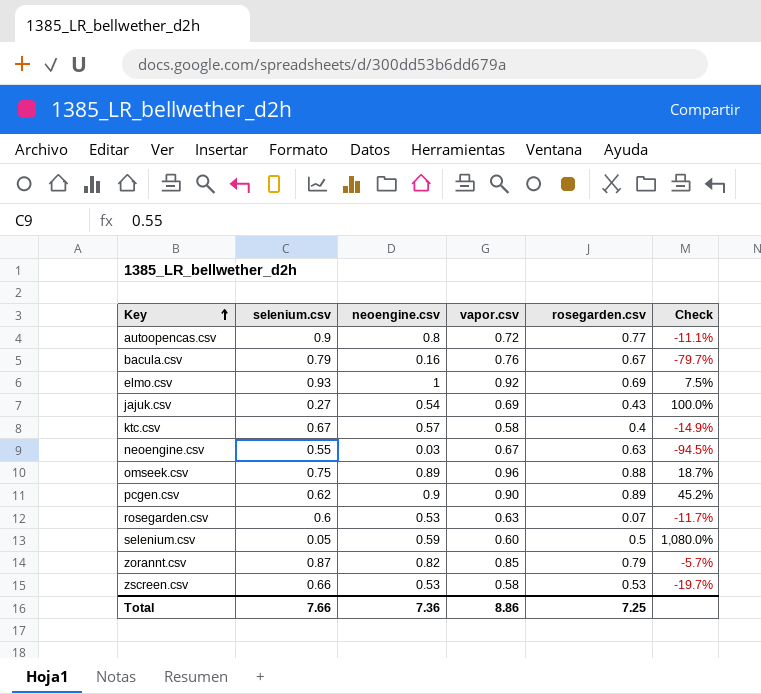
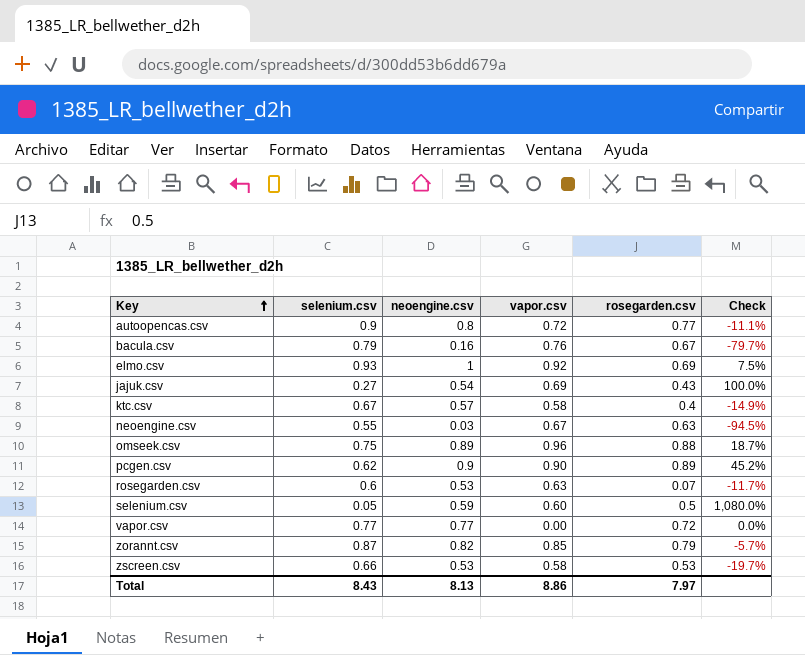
row vapor.csv: none -> 0.77 | 0.77 | 0.00 | 0.72 | 0.0%
Total | selenium.csv: 7.66 -> 8.43
Total | neoengine.csv: 7.36 -> 8.13
Total | rosegarden.csv: 7.25 -> 7.97

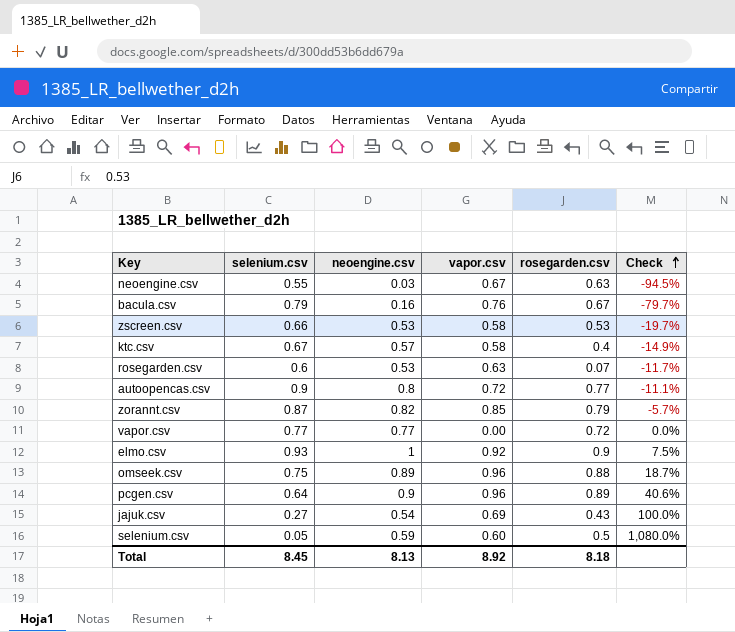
row order: Key ascending -> Check ascending
elmo.csv | rosegarden.csv: 0.69 -> 0.9
pcgen.csv | selenium.csv: 0.62 -> 0.64
pcgen.csv | vapor.csv: 0.90 -> 0.96
pcgen.csv | Check: 45.2% -> 40.6%
Total | selenium.csv: 8.43 -> 8.45
Total | vapor.csv: 8.86 -> 8.92
Total | rosegarden.csv: 7.97 -> 8.18

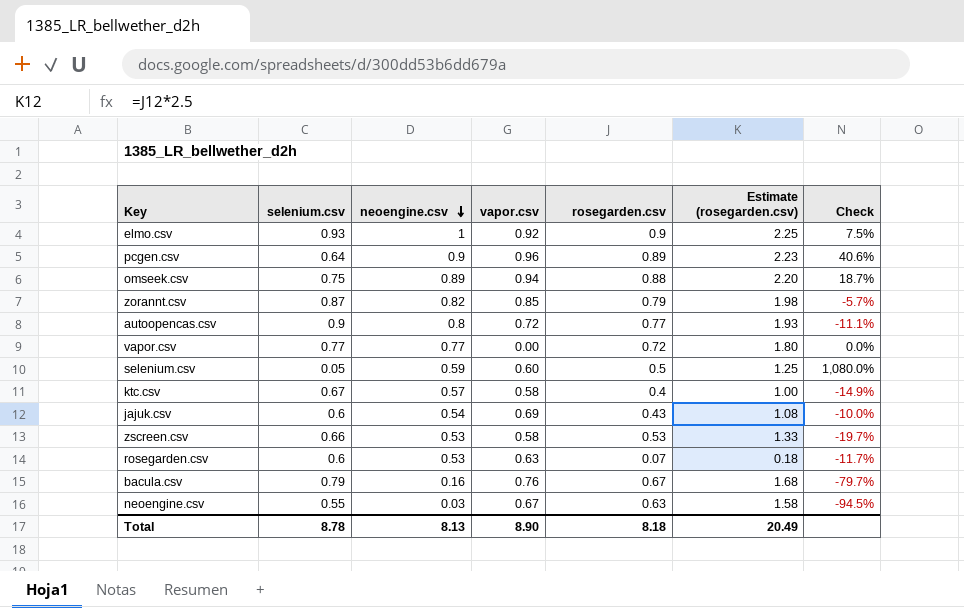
row order: Check ascending -> neoengine.csv descending
column Estimate (rosegarden.csv) | formula: none -> [rosegarden.csv] * 2.5
omseek.csv | vapor.csv: 0.96 -> 0.94
jajuk.csv | selenium.csv: 0.27 -> 0.6
jajuk.csv | Check: 100.0% -> -10.0%
Total | selenium.csv: 8.45 -> 8.78
Total | vapor.csv: 8.92 -> 8.90

